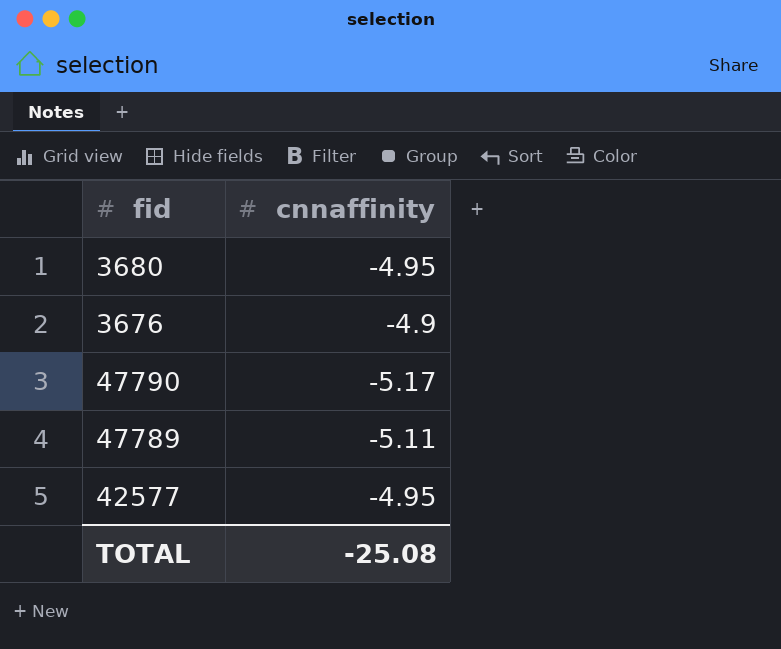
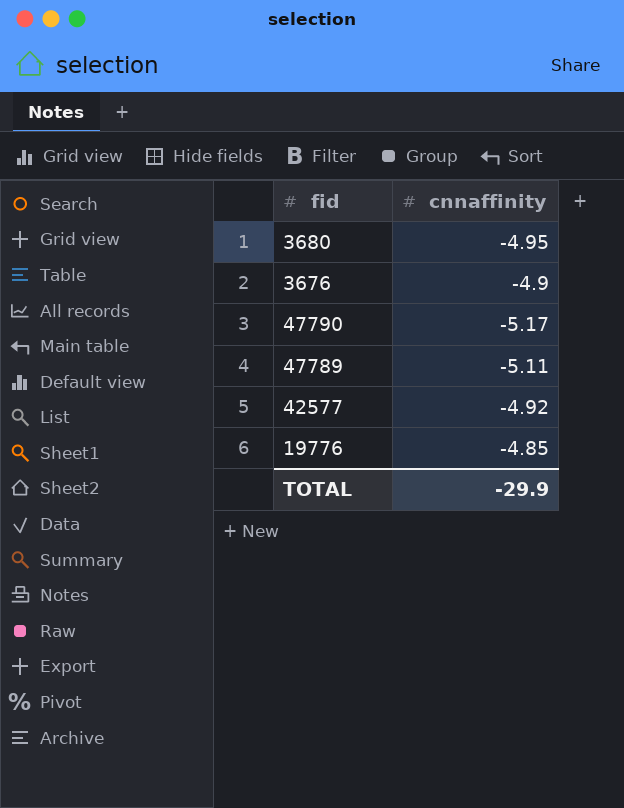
42577 | cnnaffinity: -4.95 -> -4.92
row 19776: none -> -4.85
TOTAL | cnnaffinity: -25.08 -> -29.9

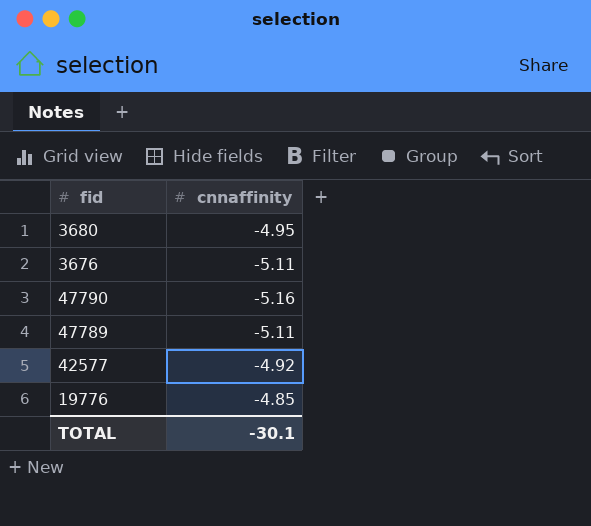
3676 | cnnaffinity: -4.9 -> -5.11
47790 | cnnaffinity: -5.17 -> -5.16
TOTAL | cnnaffinity: -29.9 -> -30.1

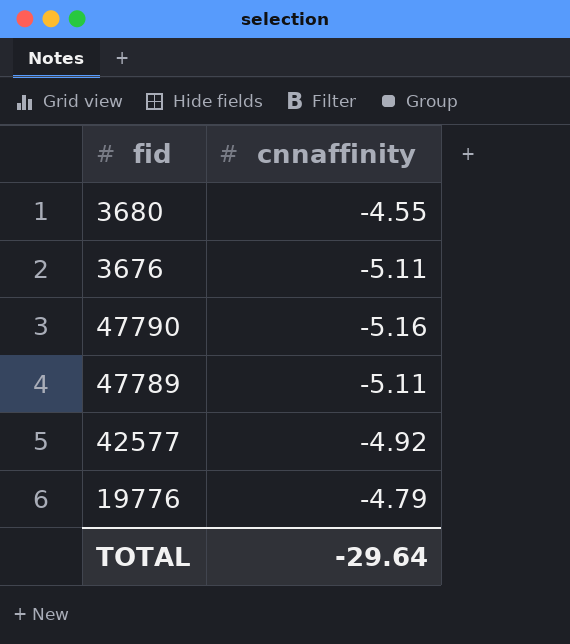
3680 | cnnaffinity: -4.95 -> -4.55
19776 | cnnaffinity: -4.85 -> -4.79
TOTAL | cnnaffinity: -30.1 -> -29.64

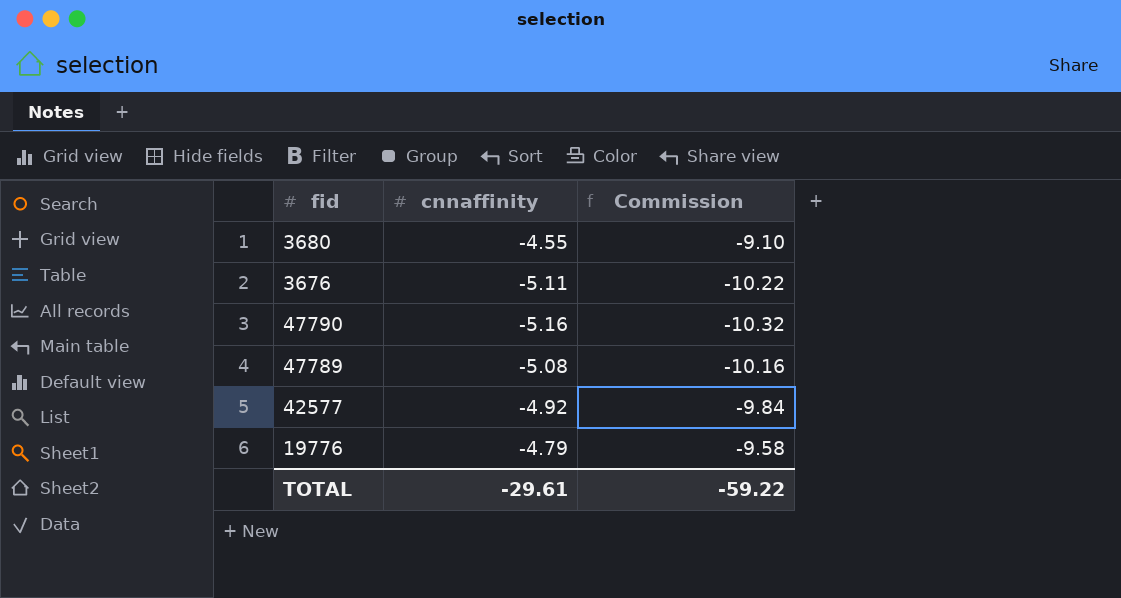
column Commission | formula: none -> [cnnaffinity] * 2
47789 | cnnaffinity: -5.11 -> -5.08
TOTAL | cnnaffinity: -29.64 -> -29.61

